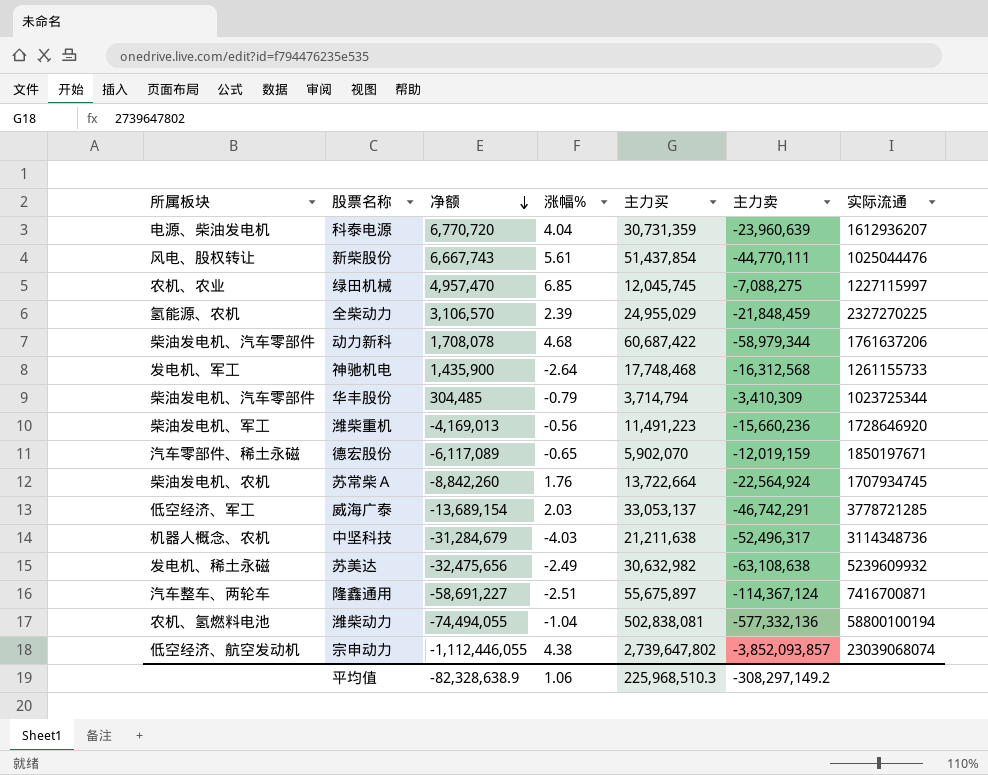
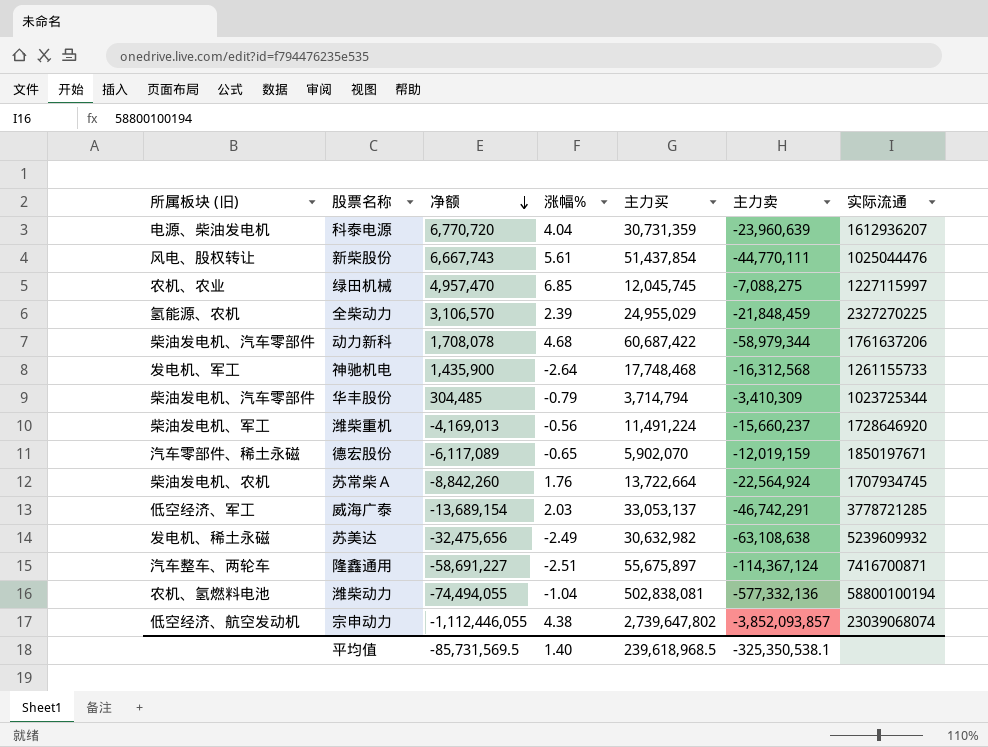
column name: 所属板块 -> 所属板块 (旧)
row 中坚科技: 机器人概念、农机 | -31,284,679 | -4.03 | 21,211,638 | -52,496,317 | 3114348736 -> none
潍柴重机 | 主力买: 11,491,223 -> 11,491,224
潍柴重机 | 主力卖: -15,660,236 -> -15,660,237
平均值 | 净额: -82,328,638.9 -> -85,731,569.5
平均值 | 涨幅%: 1.06 -> 1.40
平均值 | 主力买: 225,968,510.3 -> 239,618,968.5
平均值 | 主力卖: -308,297,149.2 -> -325,350,538.1

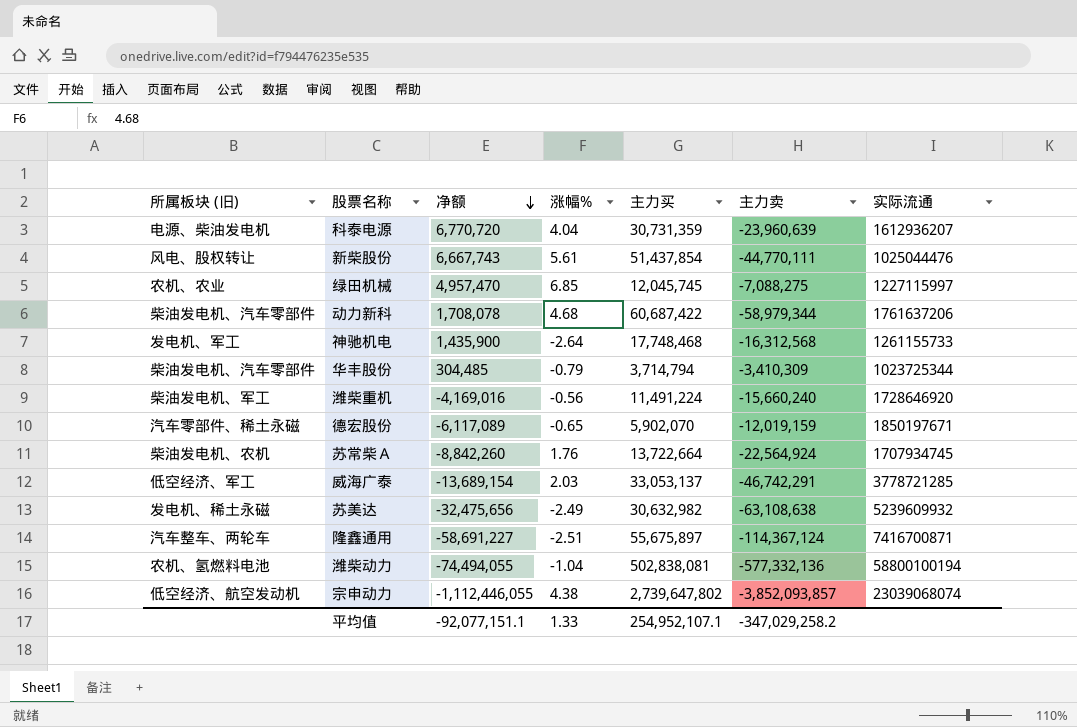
row 全柴动力: 氢能源、农机 | 3,106,570 | 2.39 | 24,955,029 | -21,848,459 | 2327270225 -> none
潍柴重机 | 净额: -4,169,013 -> -4,169,016
潍柴重机 | 主力卖: -15,660,237 -> -15,660,240
平均值 | 净额: -85,731,569.5 -> -92,077,151.1
平均值 | 涨幅%: 1.40 -> 1.33
平均值 | 主力买: 239,618,968.5 -> 254,952,107.1
平均值 | 主力卖: -325,350,538.1 -> -347,029,258.2

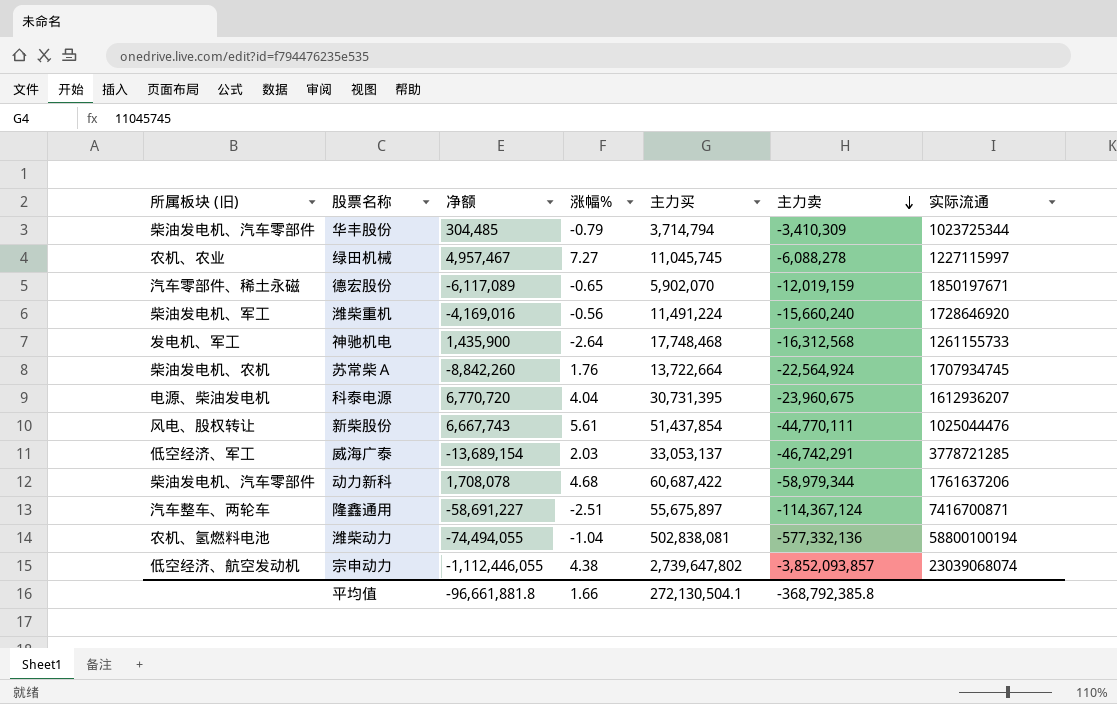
row order: 净额 descending -> 主力卖 descending
row 苏美达: 发电机、稀土永磁 | -32,475,656 | -2.49 | 30,632,982 | -63,108,638 | 5239609932 -> none
绿田机械 | 净额: 4,957,470 -> 4,957,467
绿田机械 | 涨幅%: 6.85 -> 7.27
绿田机械 | 主力买: 12,045,745 -> 11,045,745
绿田机械 | 主力卖: -7,088,275 -> -6,088,278
科泰电源 | 主力买: 30,731,359 -> 30,731,395
科泰电源 | 主力卖: -23,960,639 -> -23,960,675
平均值 | 净额: -92,077,151.1 -> -96,661,881.8
平均值 | 涨幅%: 1.33 -> 1.66
平均值 | 主力买: 254,952,107.1 -> 272,130,504.1
平均值 | 主力卖: -347,029,258.2 -> -368,792,385.8

